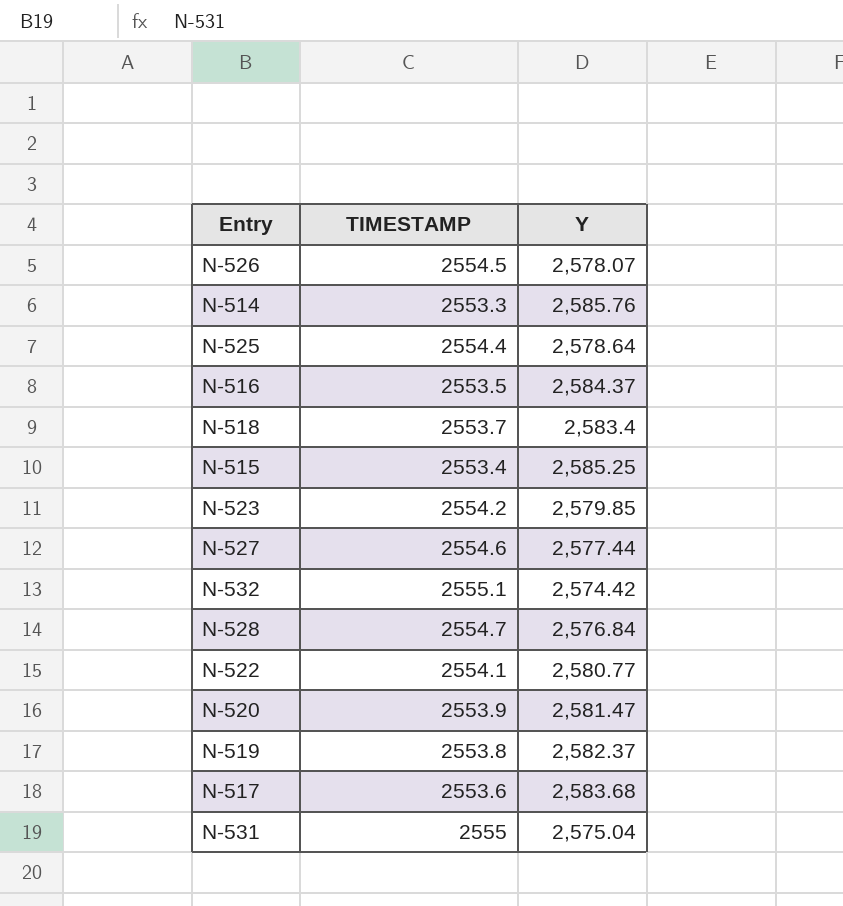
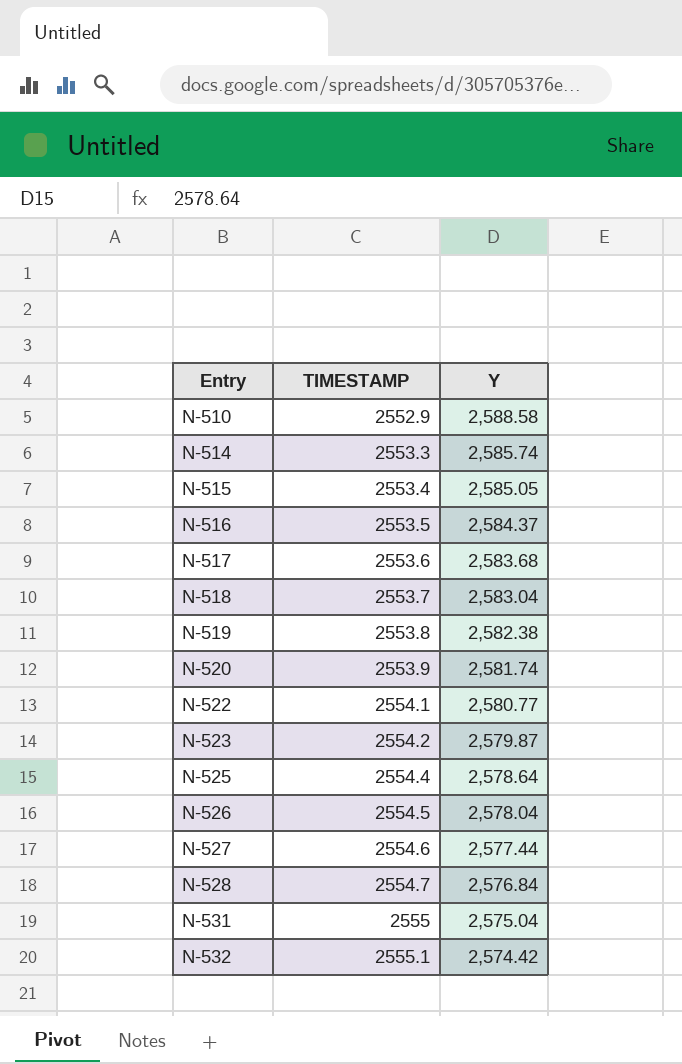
row order: none -> Entry ascending
row N-510: none -> 2552.9 | 2,588.58
N-514 | Y: 2,585.76 -> 2,585.74
N-515 | Y: 2,585.25 -> 2,585.05
N-518 | Y: 2,583.4 -> 2,583.04
N-519 | Y: 2,582.37 -> 2,582.38
N-520 | Y: 2,581.47 -> 2,581.74
N-523 | Y: 2,579.85 -> 2,579.87
N-526 | Y: 2,578.07 -> 2,578.04

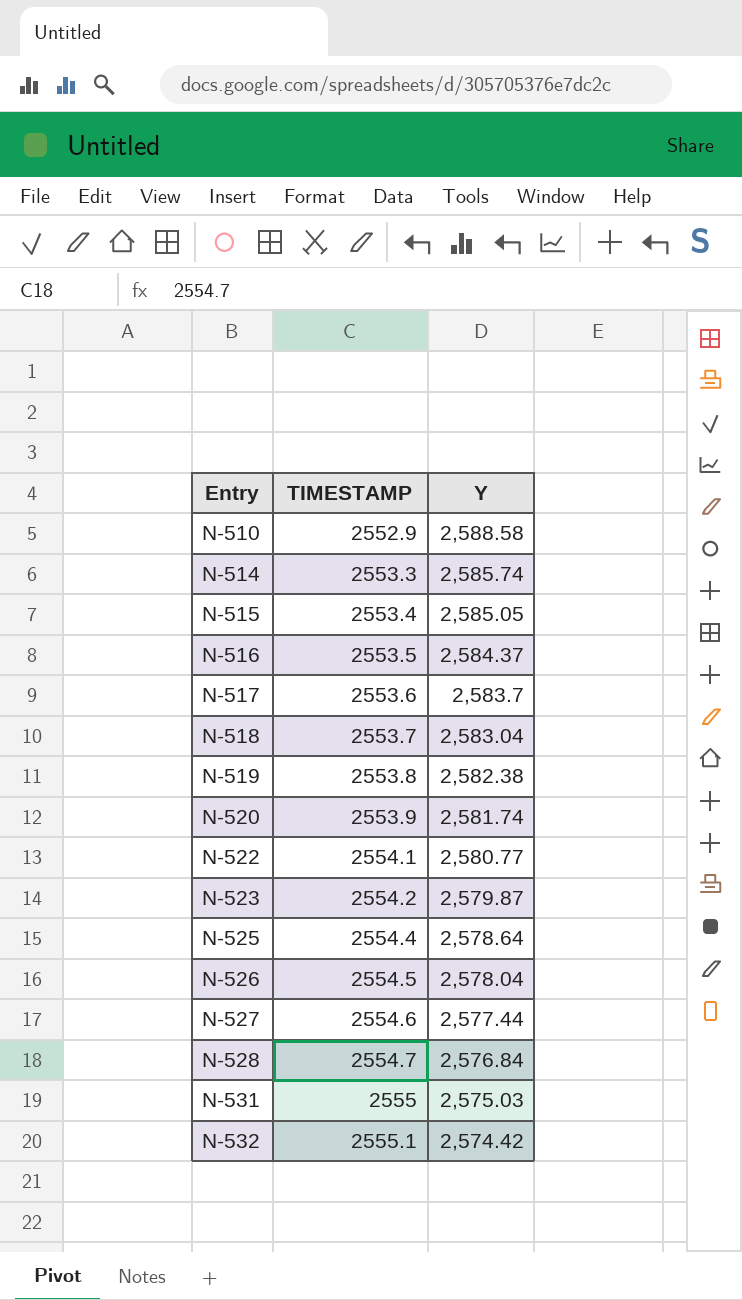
N-517 | Y: 2,583.68 -> 2,583.7
N-531 | Y: 2,575.04 -> 2,575.03

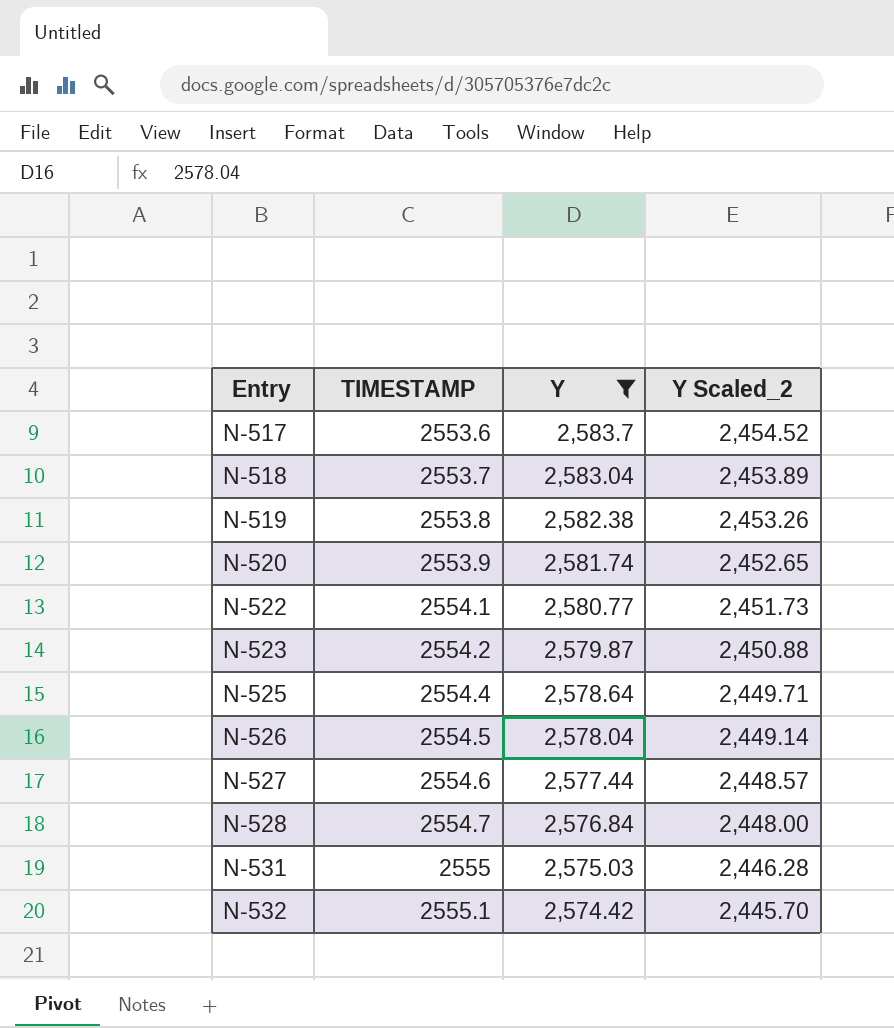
filter: none -> Y <= 2,583.7
column Y Scaled_2 | formula: none -> [Y] * 0.95

